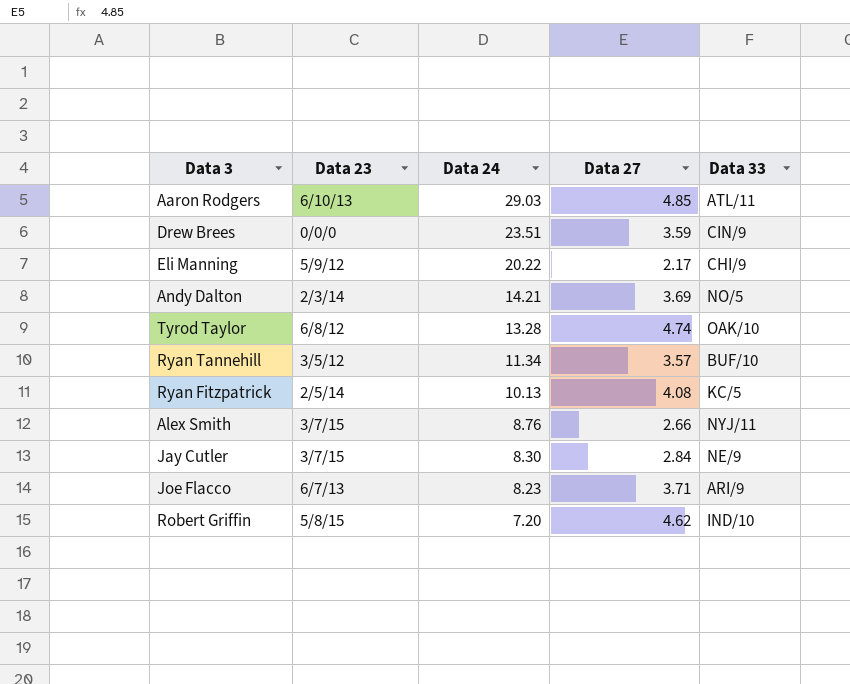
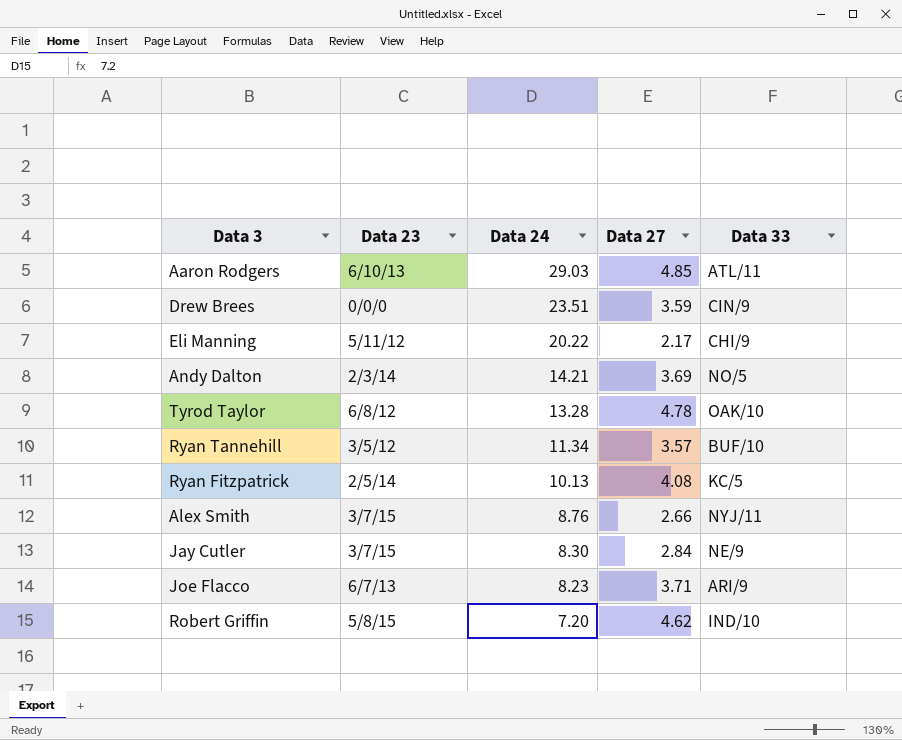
Eli Manning | Data 23: 5/9/12 -> 5/11/12
Tyrod Taylor | Data 27: 4.74 -> 4.78

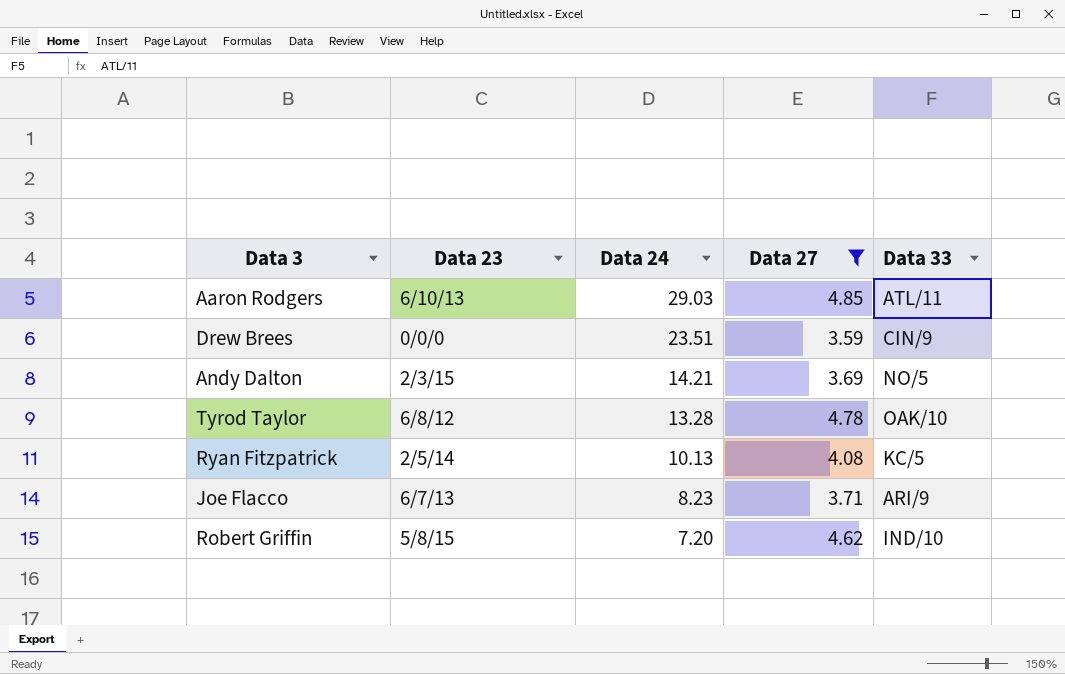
filter: none -> Data 27 >= 3.59
Andy Dalton | Data 23: 2/3/14 -> 2/3/15

